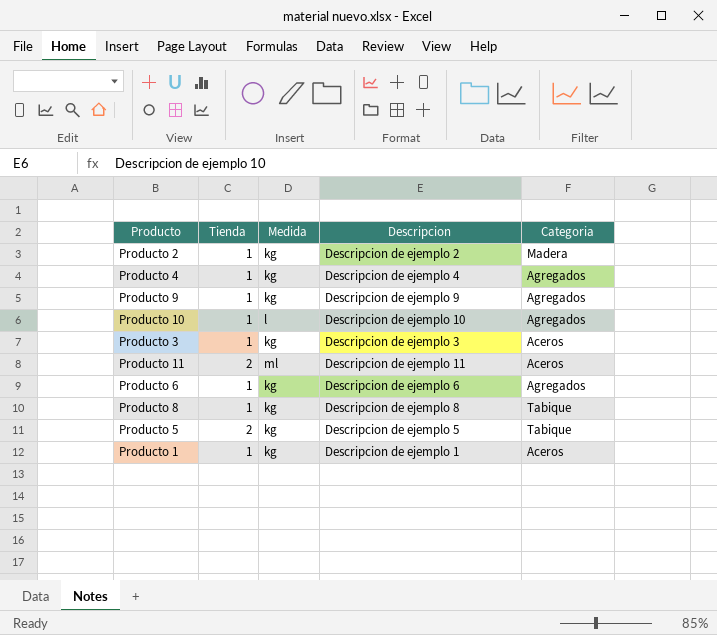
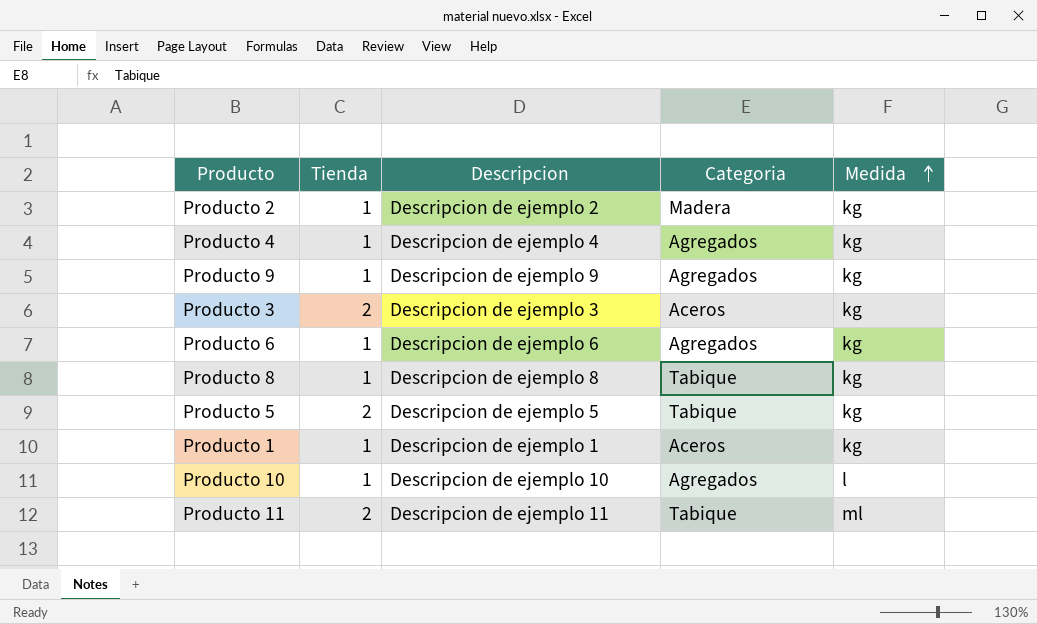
row order: none -> Medida ascending
column Medida | position: 3 -> 5
Producto 3 | Tienda: 1 -> 2
Producto 11 | Categoria: Aceros -> Tabique

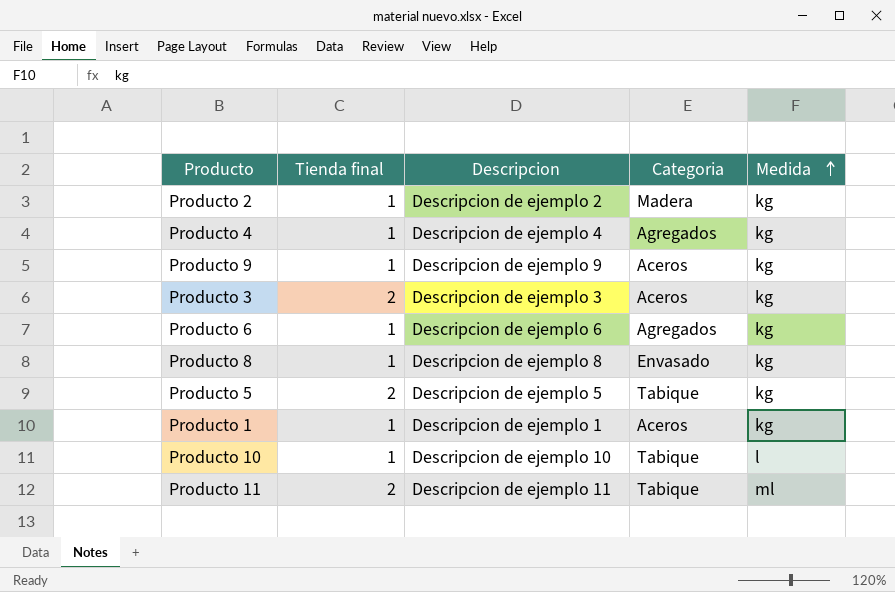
column name: Tienda -> Tienda final
Producto 9 | Categoria: Agregados -> Aceros
Producto 8 | Categoria: Tabique -> Envasado
Producto 10 | Categoria: Agregados -> Tabique

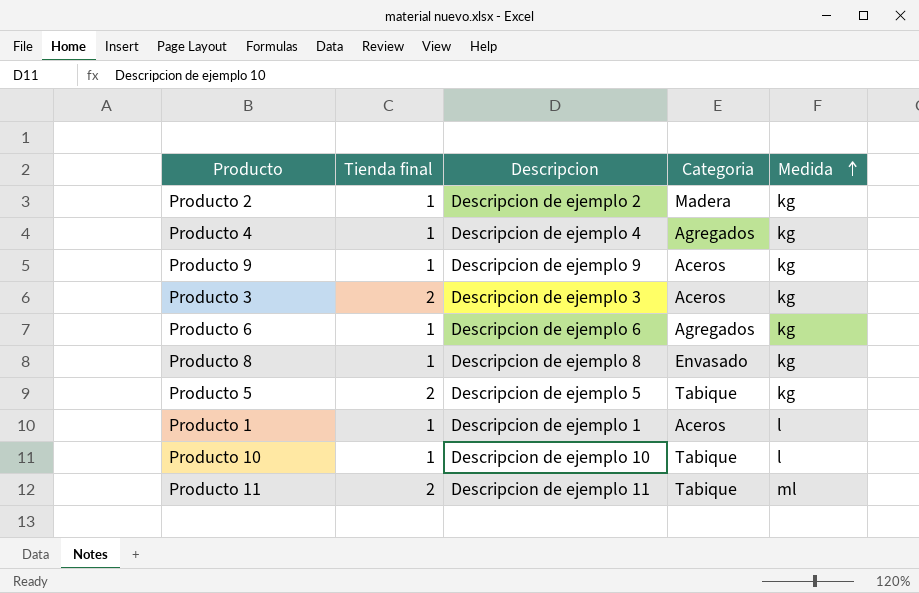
Producto 1 | Medida: kg -> l

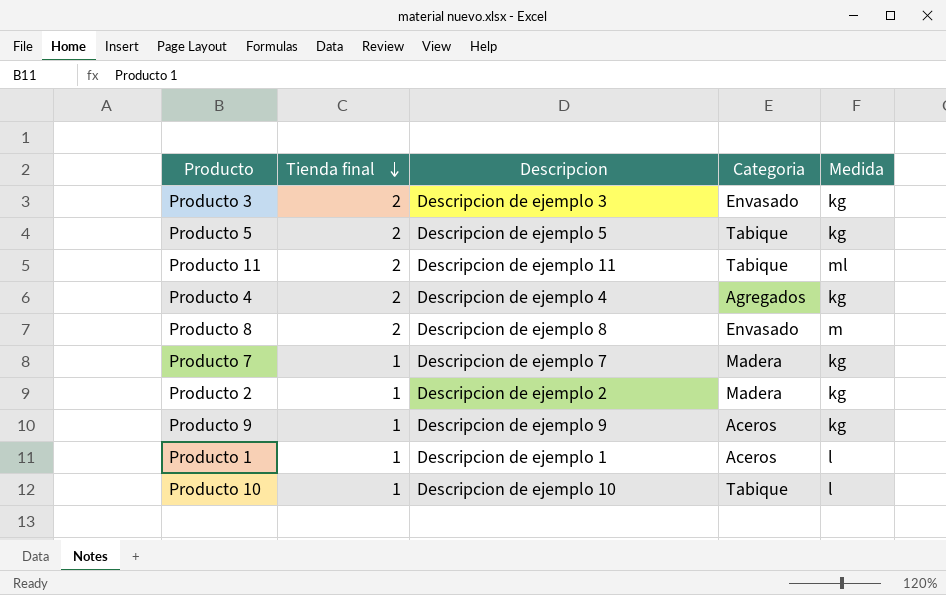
row order: Medida ascending -> Tienda final descending
row Producto 6: 1 | Descripcion de ejemplo 6 | Agregados | kg -> none
Producto 3 | Categoria: Aceros -> Envasado
Producto 4 | Tienda final: 1 -> 2
Producto 8 | Tienda final: 1 -> 2
Producto 8 | Medida: kg -> m
row Producto 7: none -> 1 | Descripcion de ejemplo 7 | Madera | kg

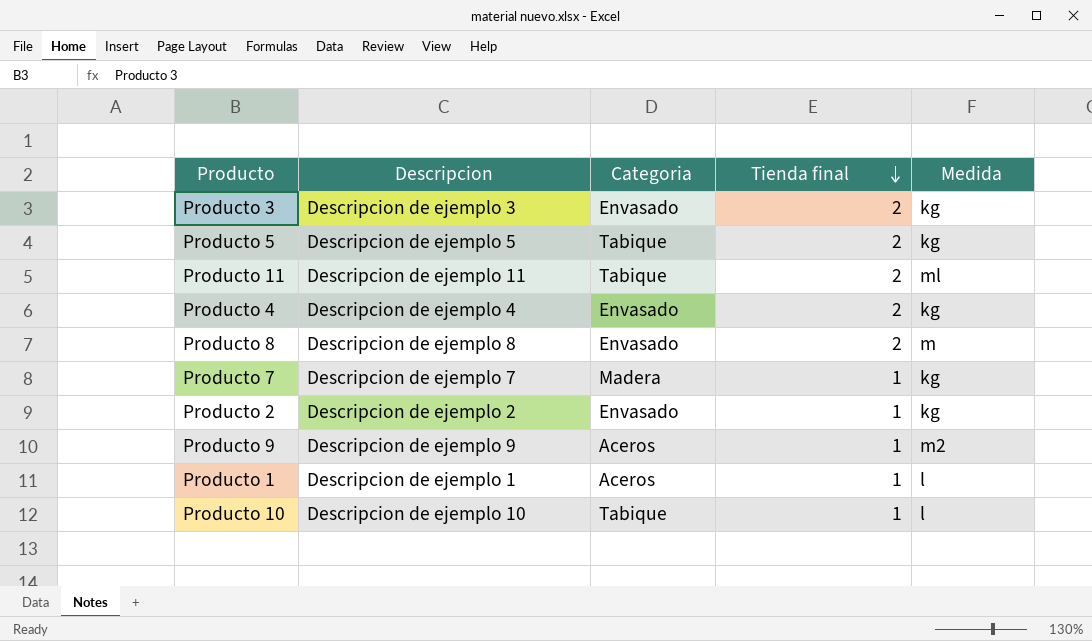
column Tienda final | position: 2 -> 4
Producto 4 | Categoria: Agregados -> Envasado
Producto 2 | Categoria: Madera -> Envasado
Producto 9 | Medida: kg -> m2

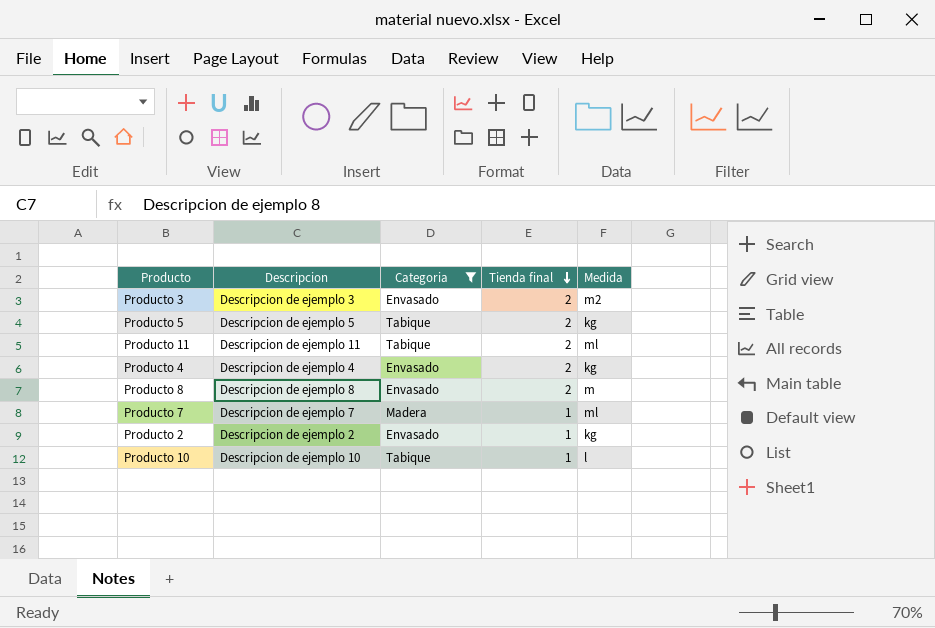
filter: none -> Categoria != Aceros
Producto 3 | Medida: kg -> m2
Producto 7 | Medida: kg -> ml

